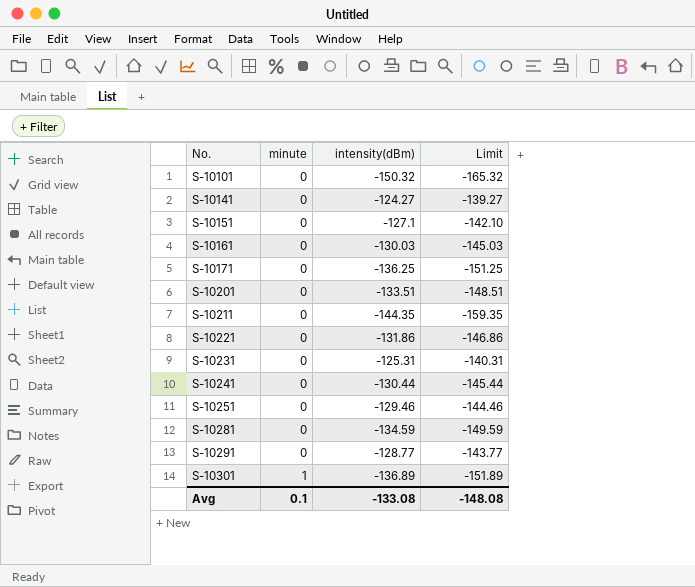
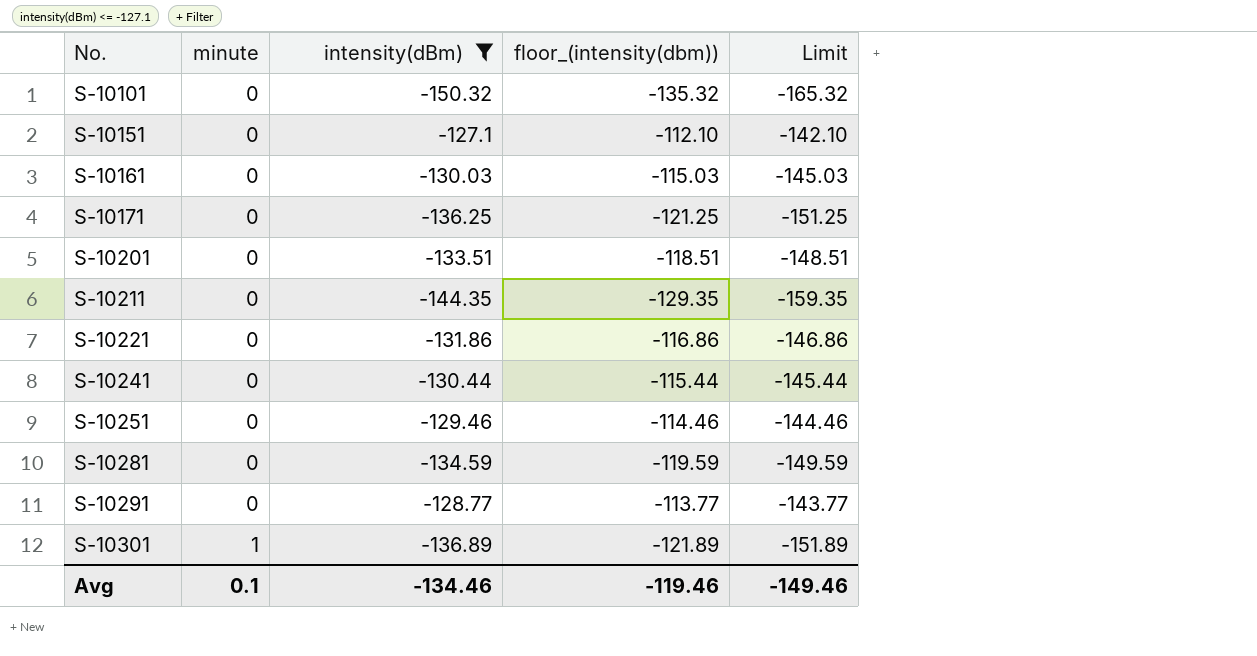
filter: none -> intensity(dBm) <= -127.1
column floor_(intensity(dbm)) | formula: none -> [intensity(dBm)] + 15
Avg | intensity(dBm): -133.08 -> -134.46
Avg | Limit: -148.08 -> -149.46

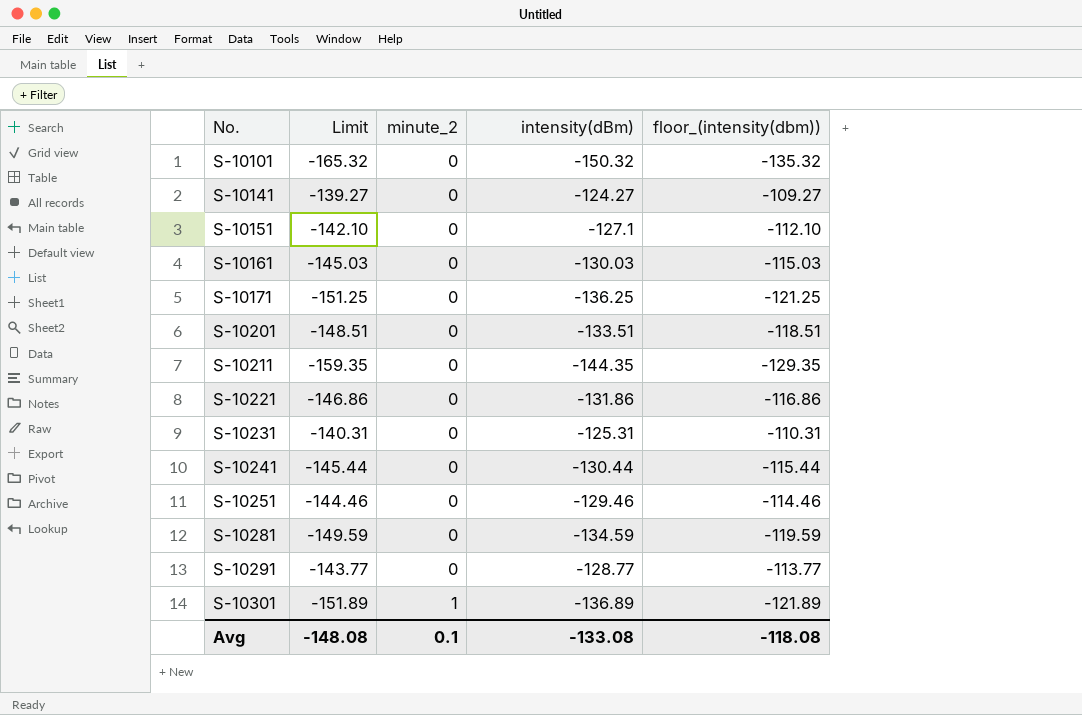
filter: intensity(dBm) <= -127.1 -> none
column Limit | position: 5 -> 2
column name: minute -> minute_2
Avg | Limit: -149.46 -> -148.08
Avg | intensity(dBm): -134.46 -> -133.08
Avg | floor_(intensity(dbm)): -119.46 -> -118.08

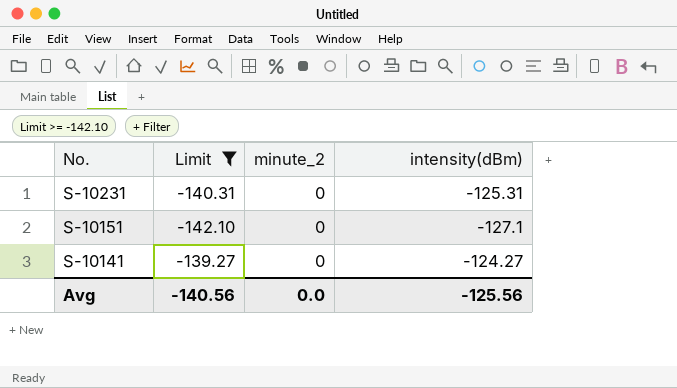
filter: none -> Limit >= -142.10
row order: No. ascending -> No. descending
column floor_(intensity(dbm)) | formula: [intensity(dBm)] + 15 -> none
Avg | Limit: -148.08 -> -140.56
Avg | minute_2: 0.1 -> 0.0
Avg | intensity(dBm): -133.08 -> -125.56

